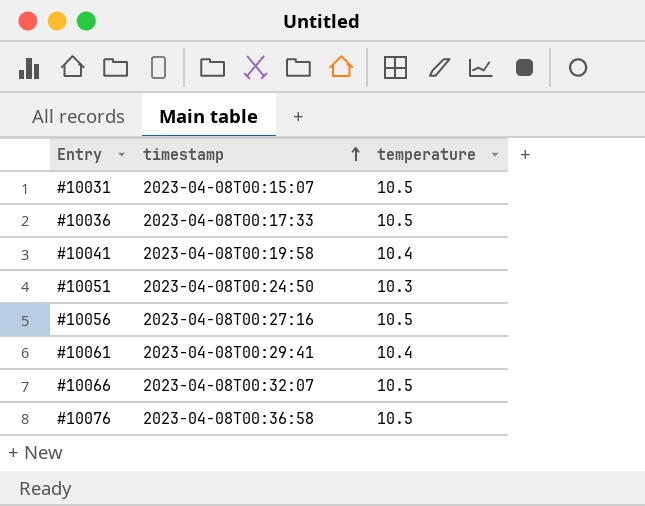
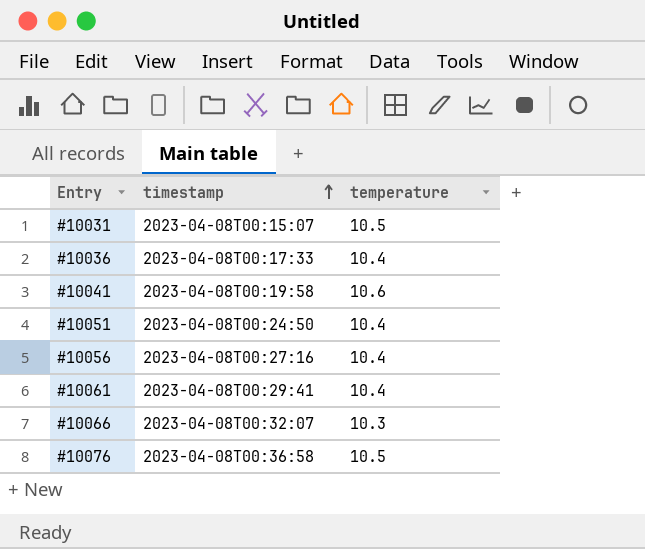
#10036 | temperature: 10.5 -> 10.4
#10041 | temperature: 10.4 -> 10.6
#10051 | temperature: 10.3 -> 10.4
#10056 | temperature: 10.5 -> 10.4
#10066 | temperature: 10.5 -> 10.3

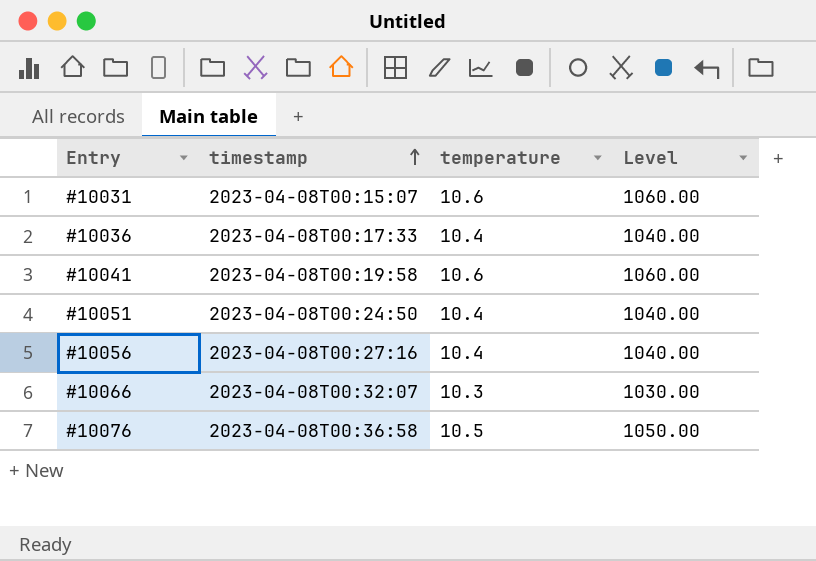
column Level | formula: none -> [temperature] * 100
row #10061: 2023-04-08T00:29:41 | 10.4 -> none
#10031 | temperature: 10.5 -> 10.6

